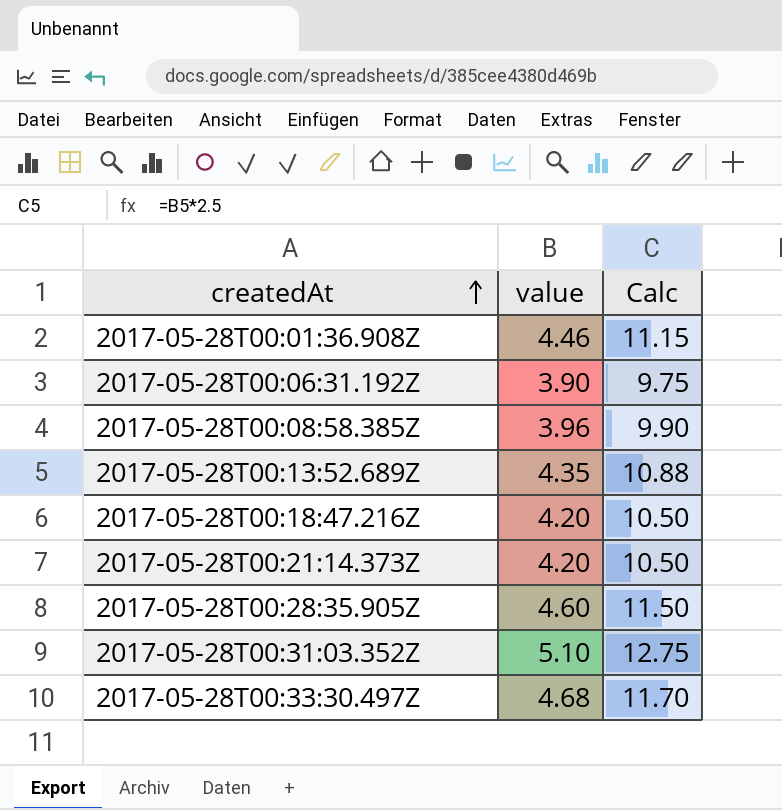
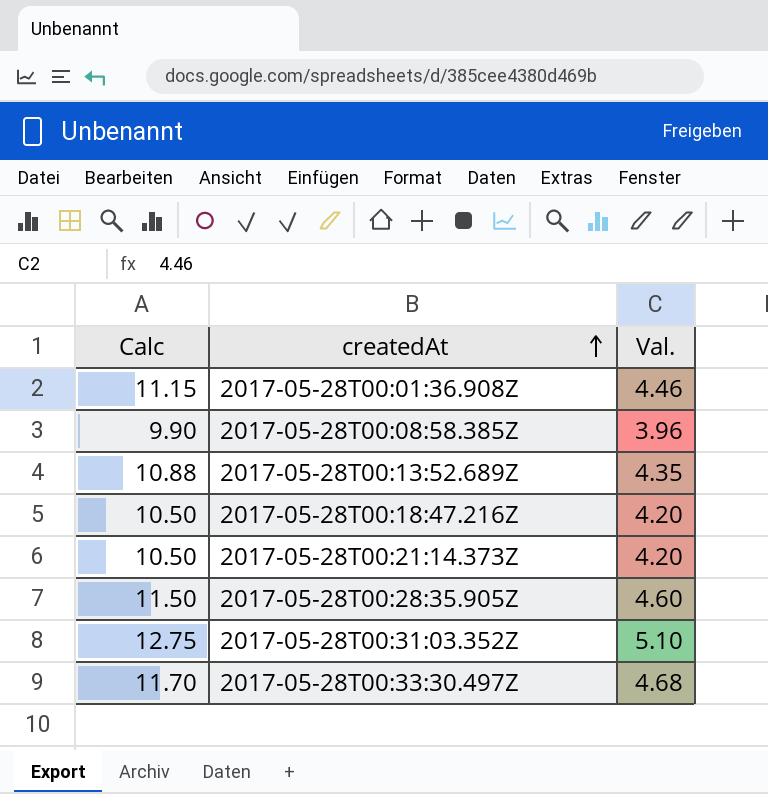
column Calc | position: 3 -> 1
column name: value -> Val.
row 2017-05-28T00:06:31.192Z: 3.90 | 9.75 -> none

